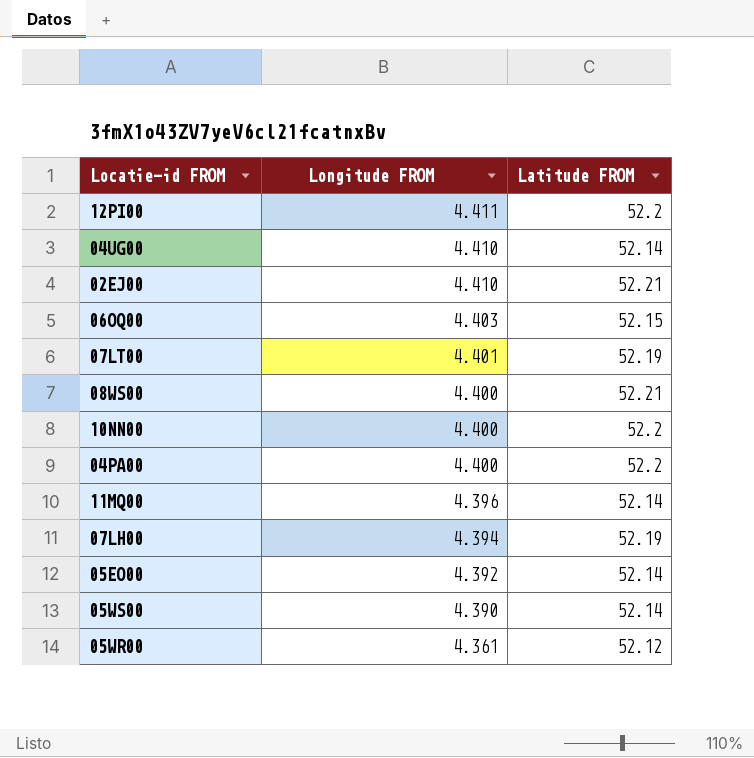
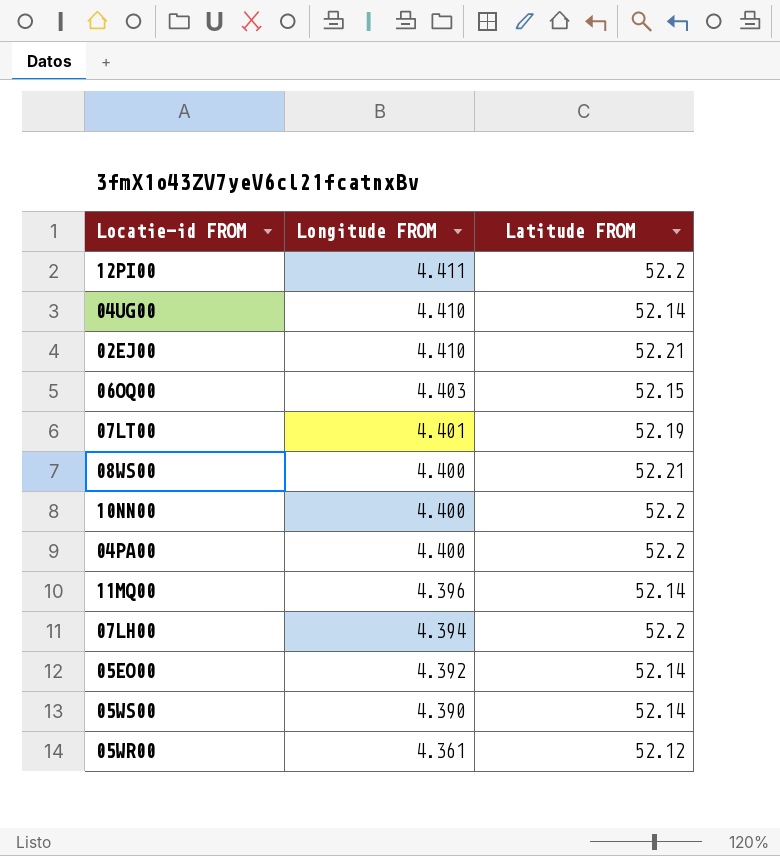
07LH00 | Latitude FROM: 52.19 -> 52.2

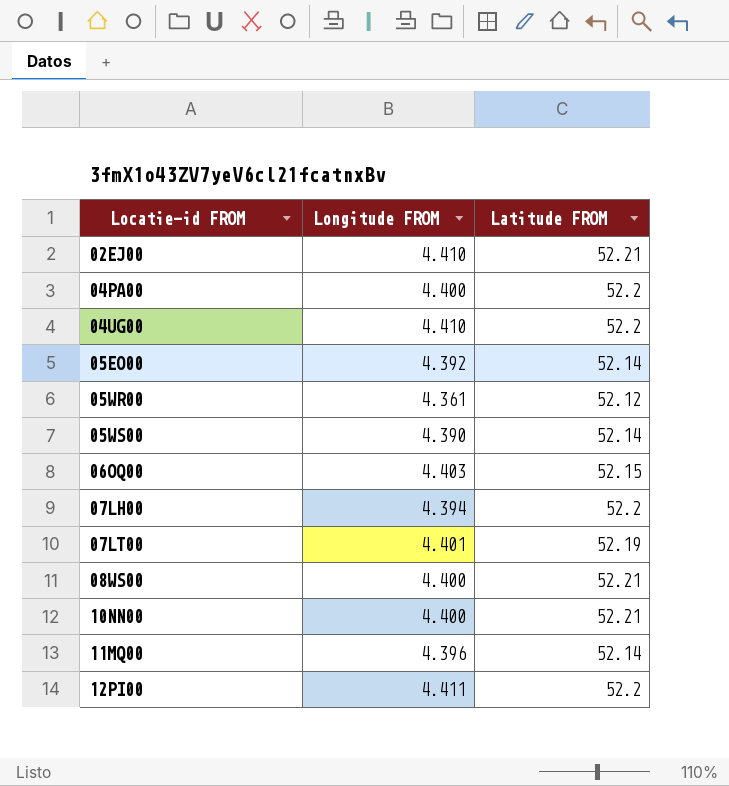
row order: Longitude FROM descending -> Locatie-id FROM ascending
04UG00 | Latitude FROM: 52.14 -> 52.2
10NN00 | Latitude FROM: 52.2 -> 52.21

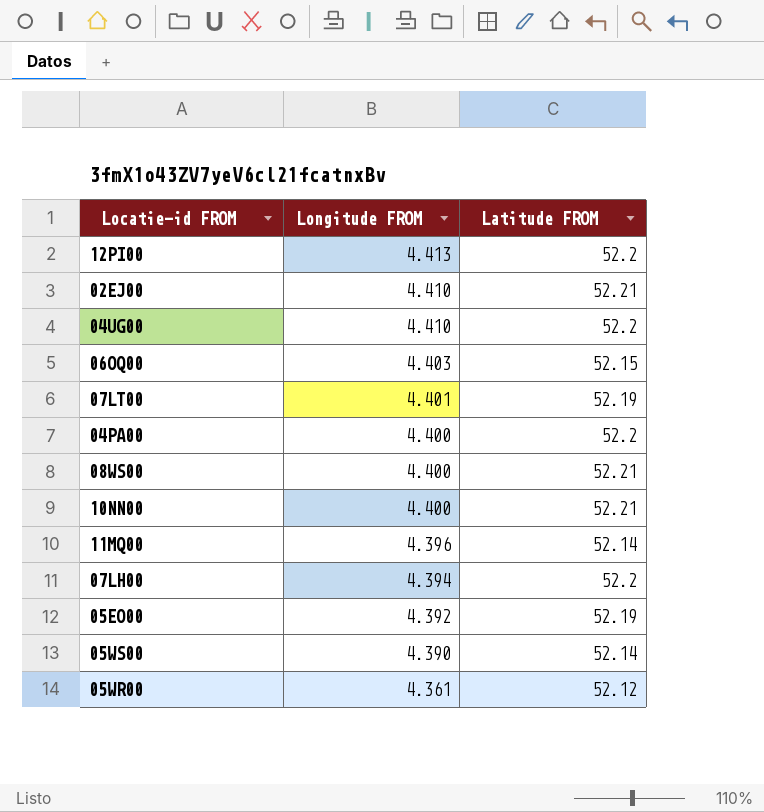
row order: Locatie-id FROM ascending -> Longitude FROM descending
12PI00 | Longitude FROM: 4.411 -> 4.413
05EO00 | Latitude FROM: 52.14 -> 52.19

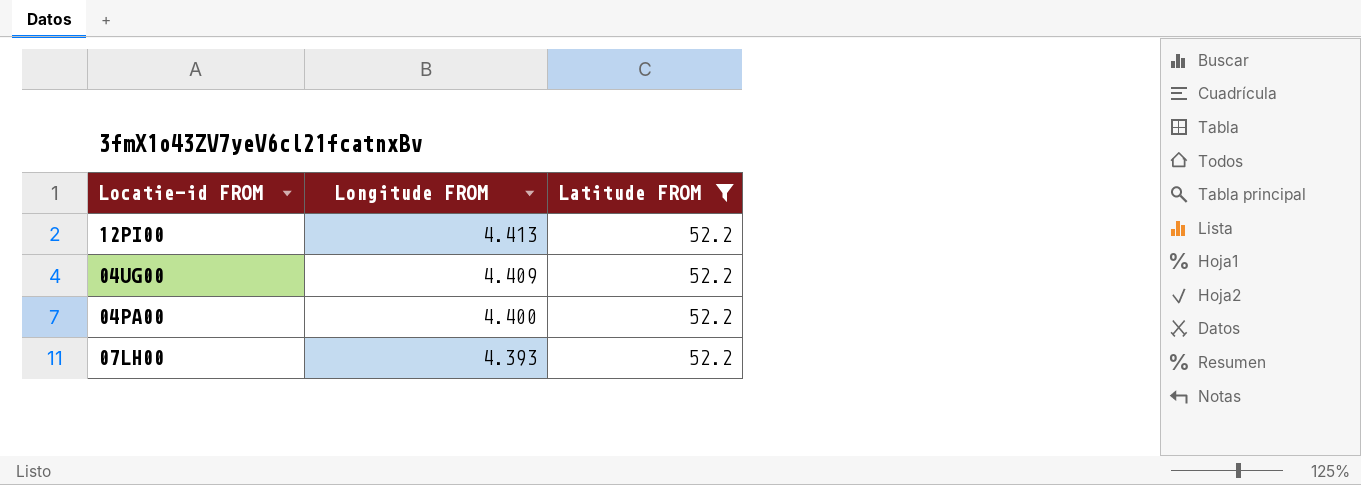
filter: none -> Latitude FROM = 52.2
04UG00 | Longitude FROM: 4.410 -> 4.409
07LH00 | Longitude FROM: 4.394 -> 4.393

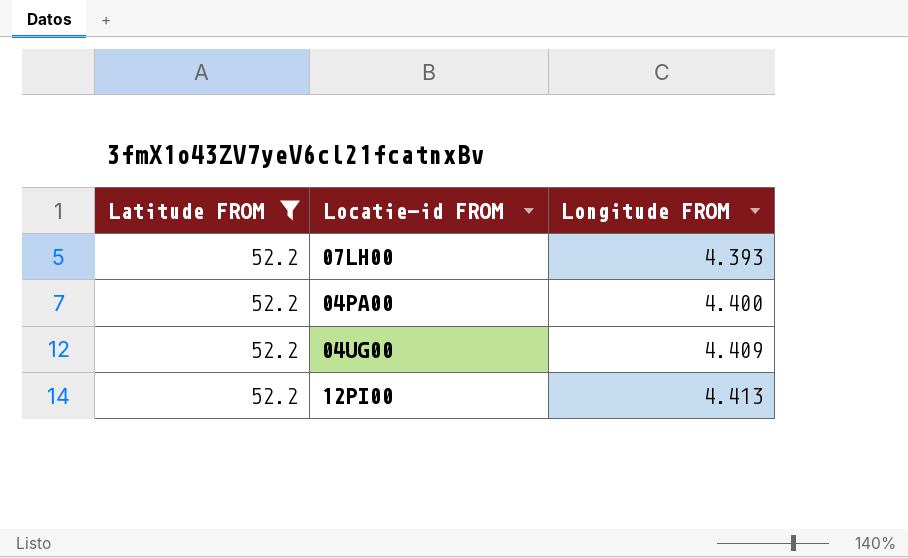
row order: Longitude FROM descending -> Longitude FROM ascending
column Latitude FROM | position: 3 -> 1

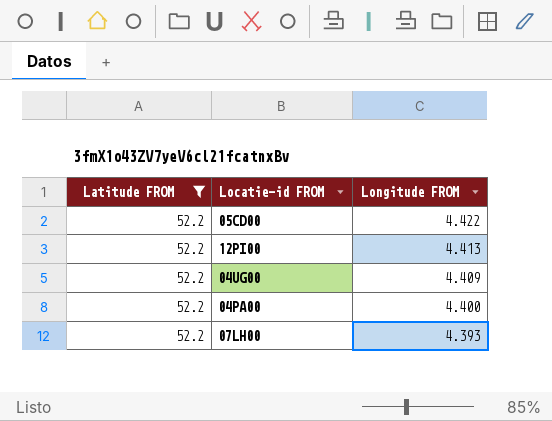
row order: Longitude FROM ascending -> Longitude FROM descending
row 05CD00: none -> 52.2 | 4.422

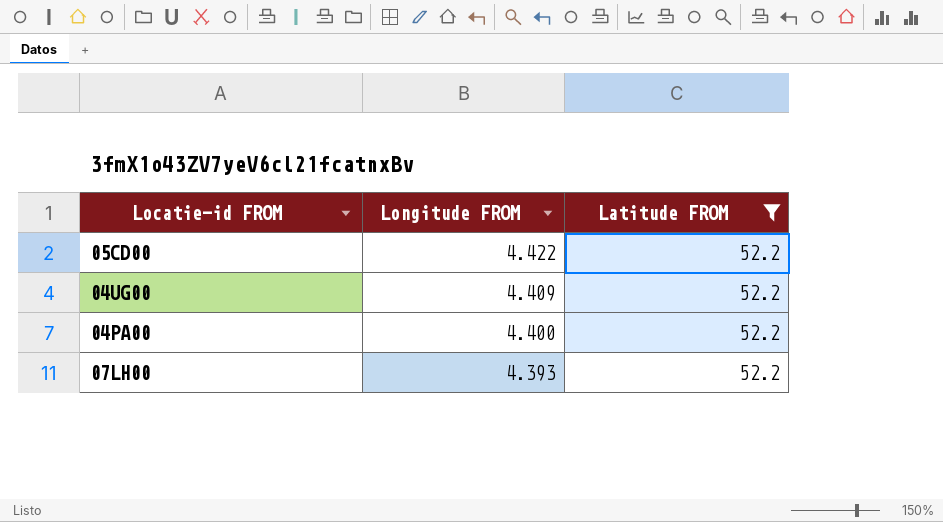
column Latitude FROM | position: 1 -> 3
row 12PI00: 52.2 | 4.413 -> none

